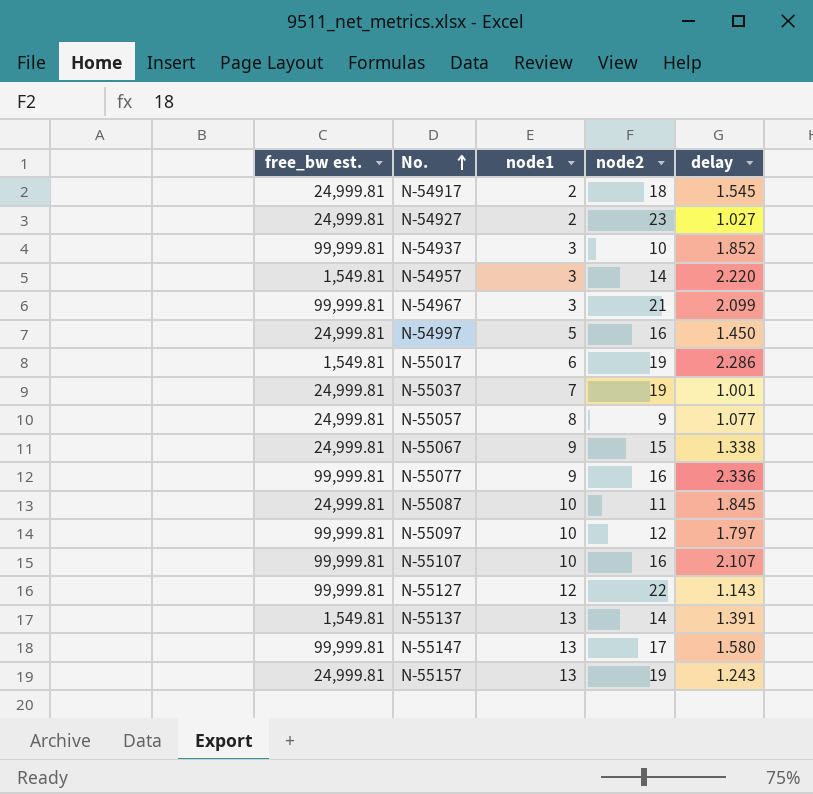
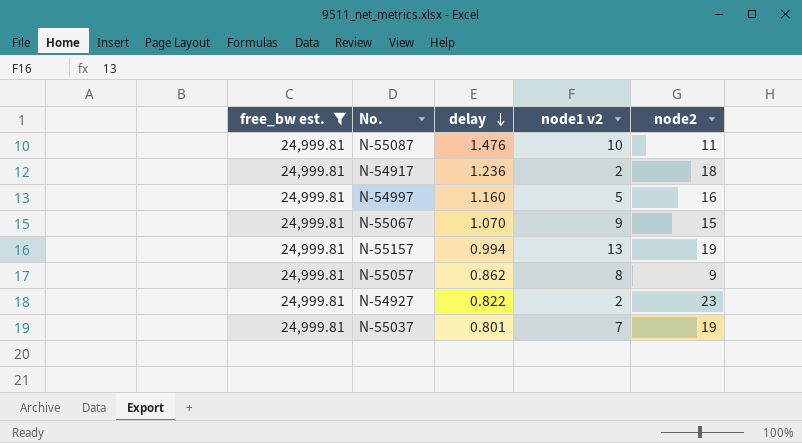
filter: none -> free_bw est. = 24,999.81
row order: No. ascending -> delay descending
column delay | position: 5 -> 3
column name: node1 -> node1 v2
N-55087 | delay: 1.845 -> 1.476
N-54917 | delay: 1.545 -> 1.236
N-54997 | delay: 1.450 -> 1.160
N-55067 | delay: 1.338 -> 1.070
N-55157 | delay: 1.243 -> 0.994
N-55057 | delay: 1.077 -> 0.862
N-54927 | delay: 1.027 -> 0.822
N-55037 | delay: 1.001 -> 0.801

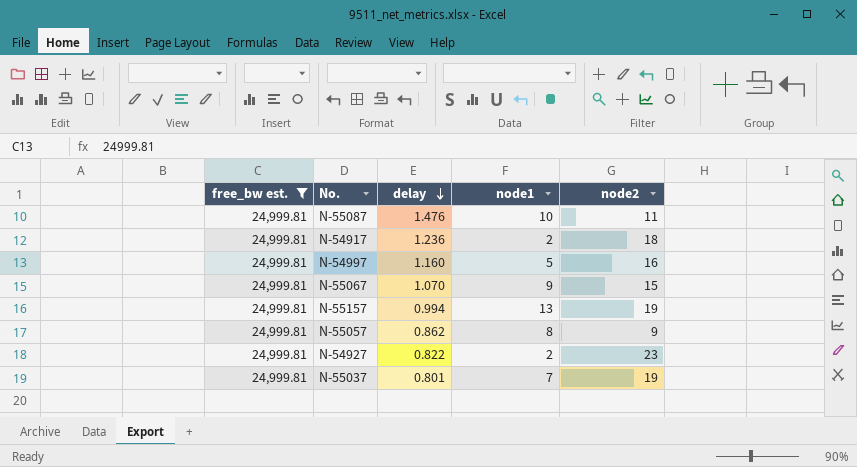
column name: node1 v2 -> node1

